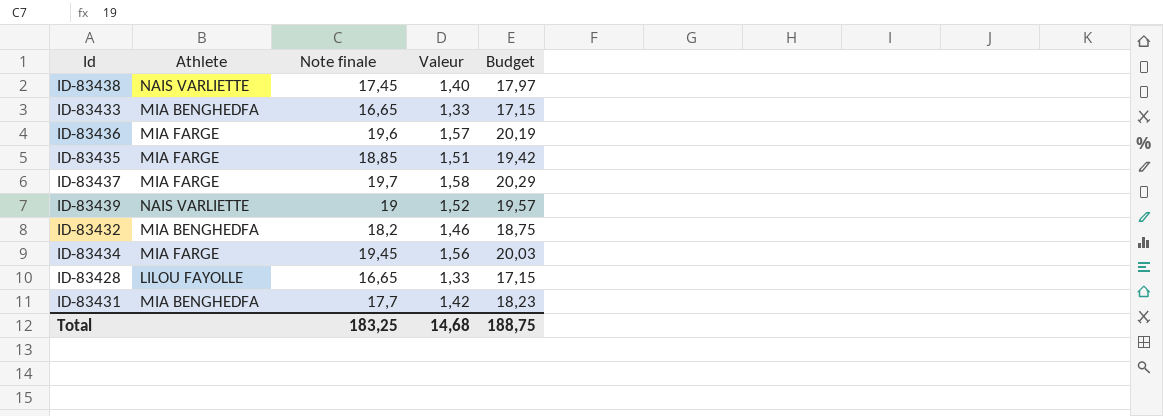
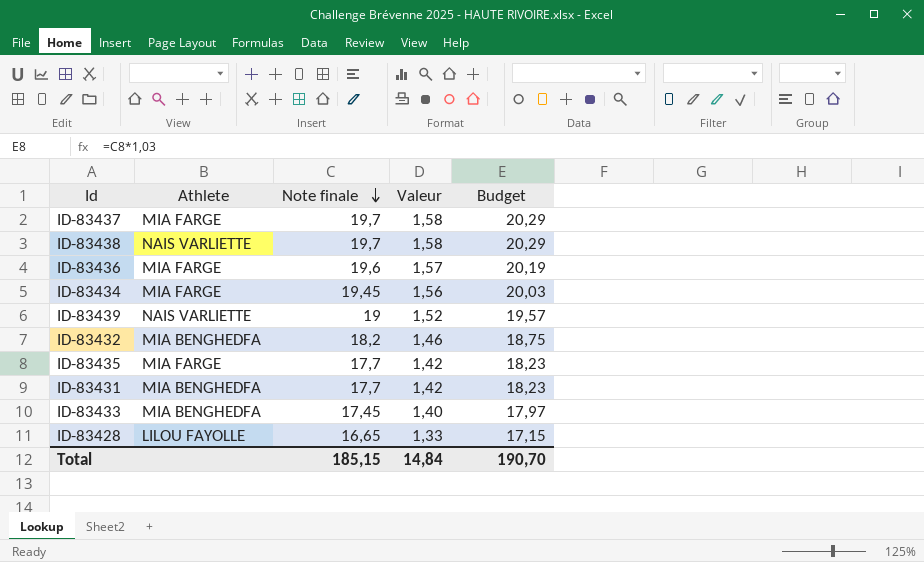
row order: none -> Note finale descending
ID-83438 | Note finale: 17,45 -> 19,7
ID-83438 | Valeur: 1,40 -> 1,58
ID-83438 | Budget: 17,97 -> 20,29
ID-83435 | Note finale: 18,85 -> 17,7
ID-83435 | Valeur: 1,51 -> 1,42
ID-83435 | Budget: 19,42 -> 18,23
ID-83433 | Note finale: 16,65 -> 17,45
ID-83433 | Valeur: 1,33 -> 1,40
ID-83433 | Budget: 17,15 -> 17,97
Total | Note finale: 183,25 -> 185,15
Total | Valeur: 14,68 -> 14,84
Total | Budget: 188,75 -> 190,70

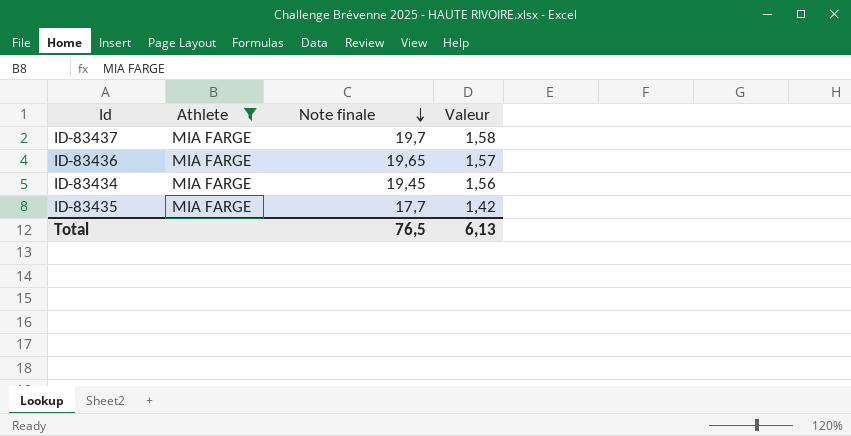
filter: none -> Athlete = MIA FARGE
column Budget | formula: [Note finale] * 1,03 -> none
ID-83436 | Note finale: 19,6 -> 19,65
Total | Note finale: 185,15 -> 76,5
Total | Valeur: 14,84 -> 6,13

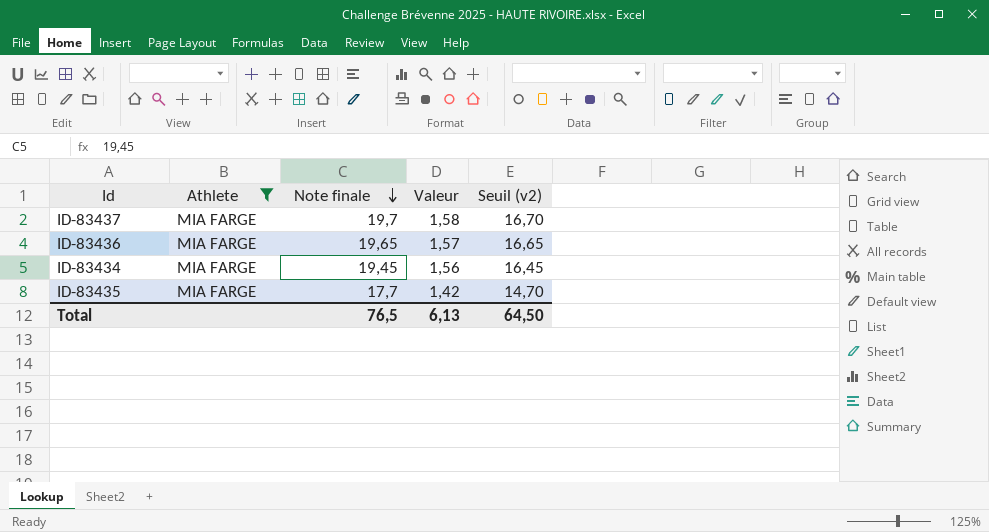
column Seuil (v2) | formula: none -> [Note finale] - 3

